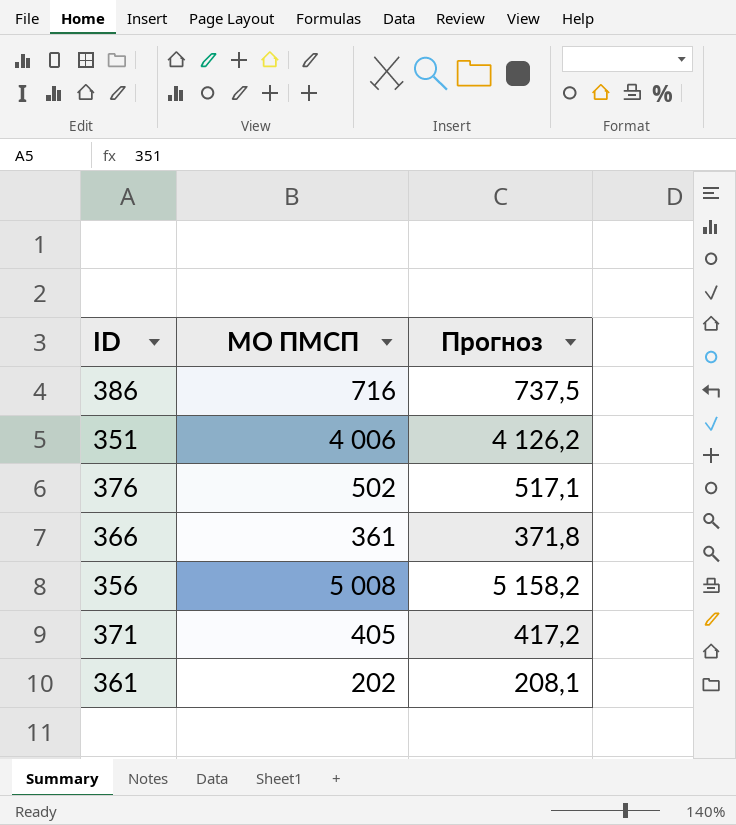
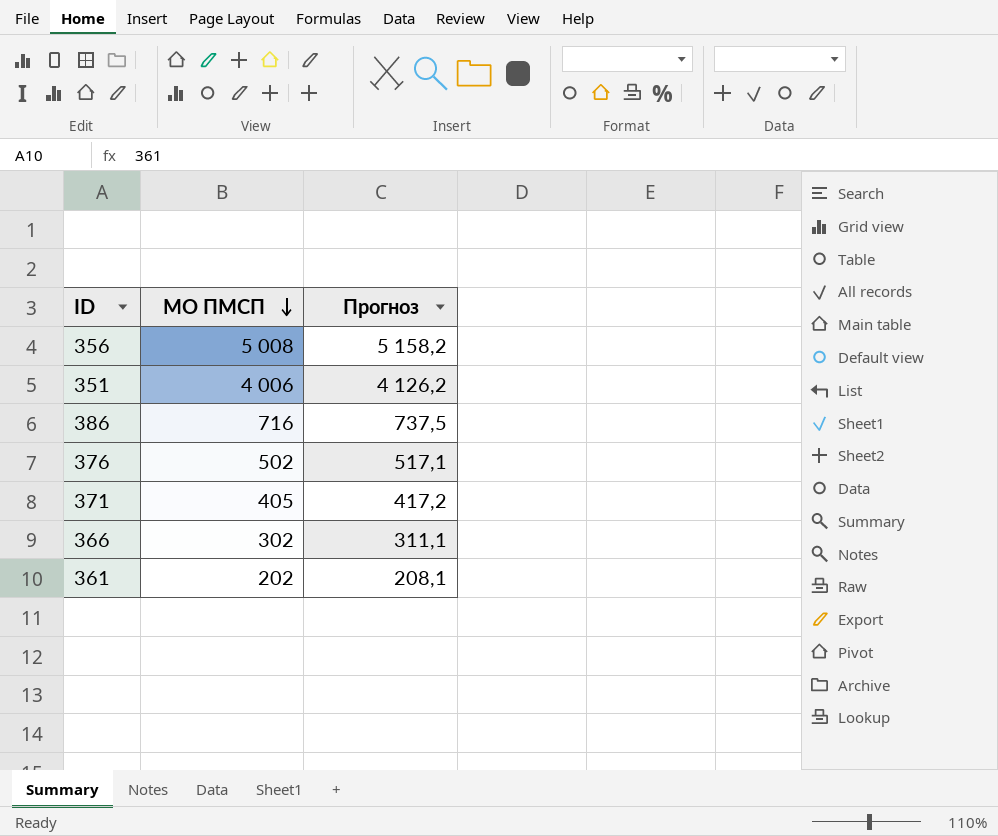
row order: none -> МО ПМСП descending
366 | МО ПМСП: 361 -> 302
366 | Прогноз: 371,8 -> 311,1

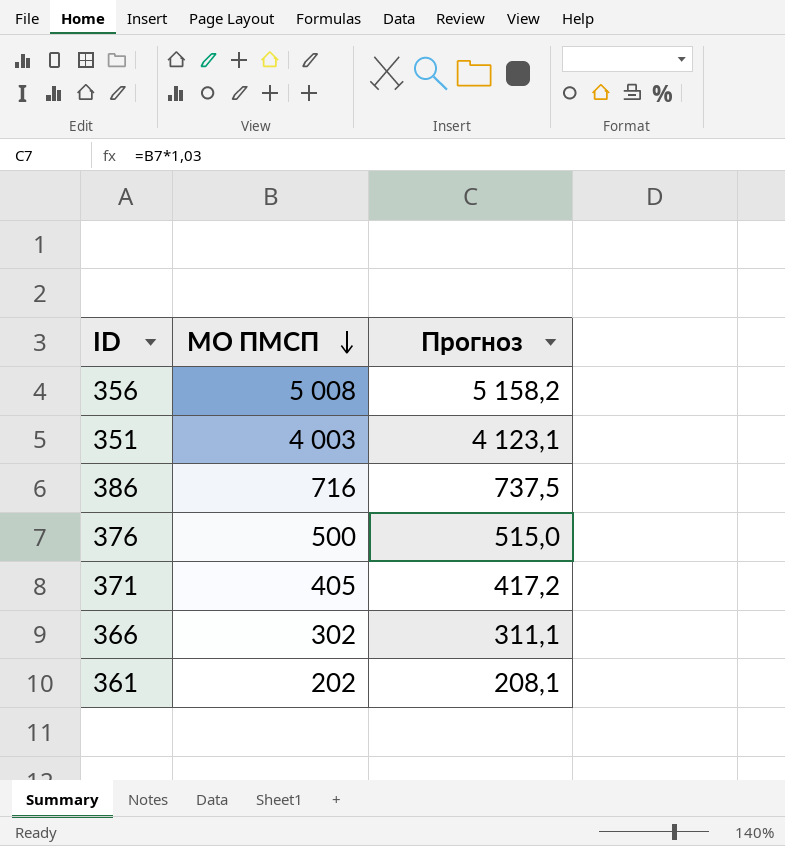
351 | МО ПМСП: 4 006 -> 4 003
351 | Прогноз: 4 126,2 -> 4 123,1
376 | МО ПМСП: 502 -> 500
376 | Прогноз: 517,1 -> 515,0

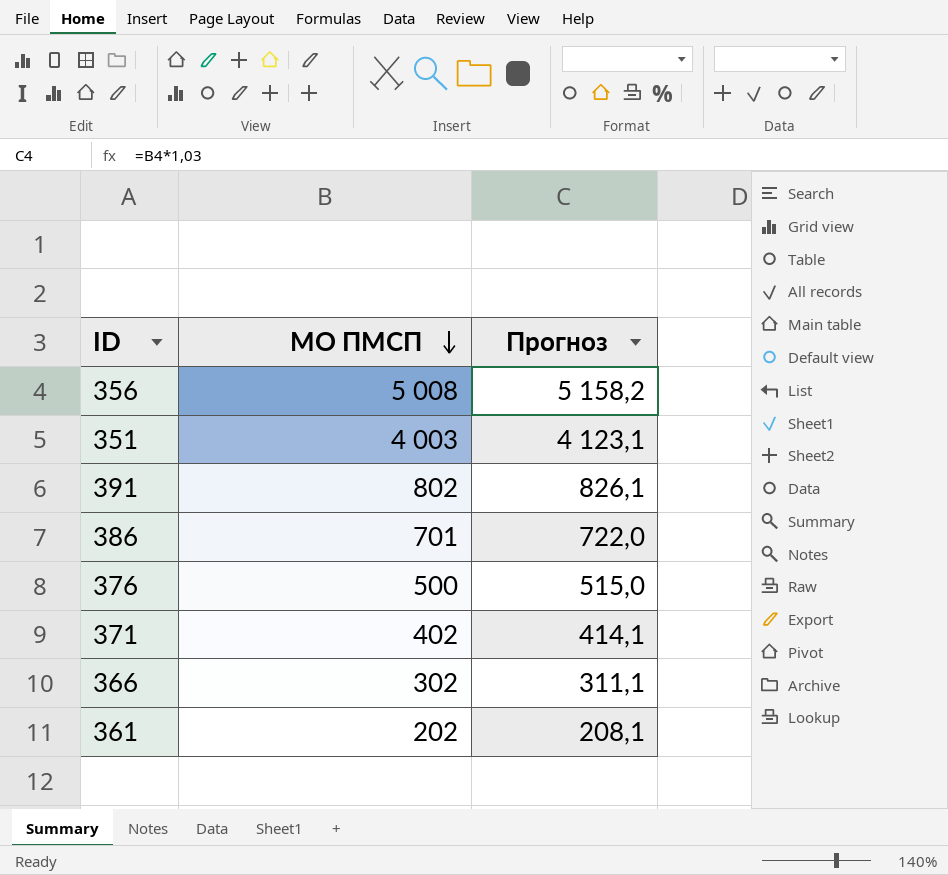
row 391: none -> 802 | 826,1
386 | МО ПМСП: 716 -> 701
386 | Прогноз: 737,5 -> 722,0
371 | МО ПМСП: 405 -> 402
371 | Прогноз: 417,2 -> 414,1

